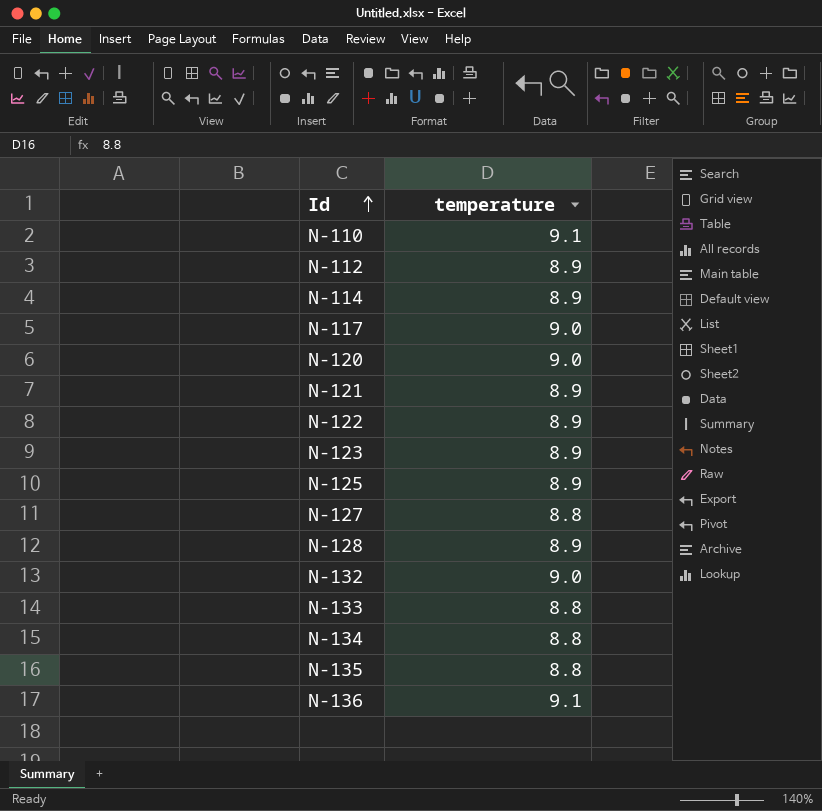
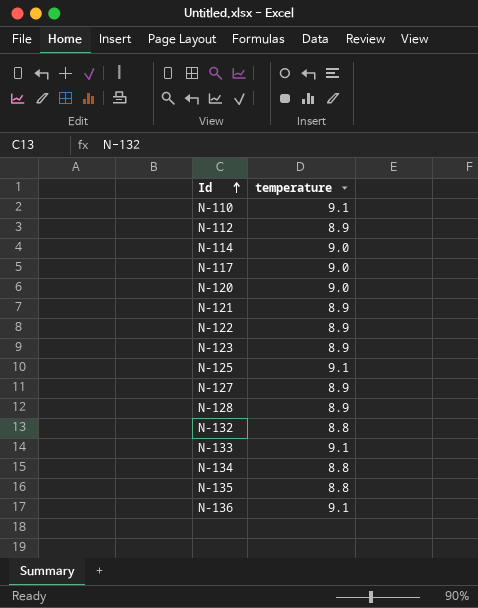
N-114 | temperature: 8.9 -> 9.0
N-125 | temperature: 8.9 -> 9.1
N-127 | temperature: 8.8 -> 8.9
N-132 | temperature: 9.0 -> 8.8
N-133 | temperature: 8.8 -> 9.1

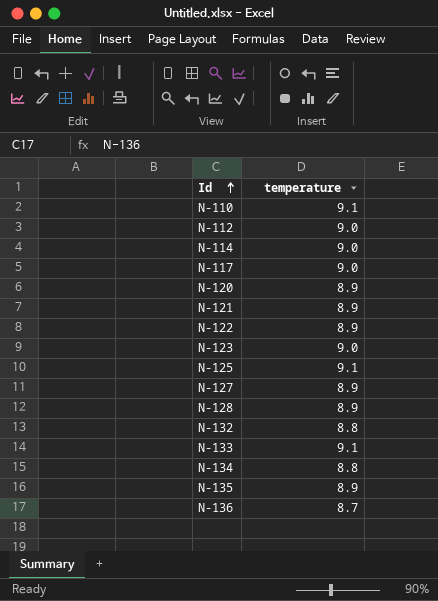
N-112 | temperature: 8.9 -> 9.0
N-120 | temperature: 9.0 -> 8.9
N-123 | temperature: 8.9 -> 9.0
N-135 | temperature: 8.8 -> 8.9
N-136 | temperature: 9.1 -> 8.7

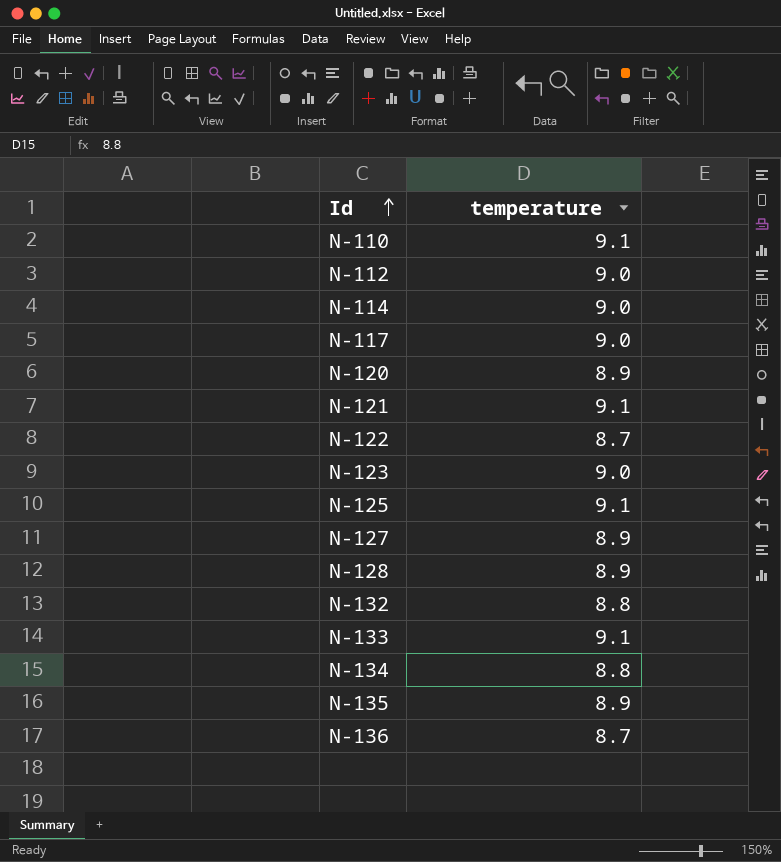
N-121 | temperature: 8.9 -> 9.1
N-122 | temperature: 8.9 -> 8.7

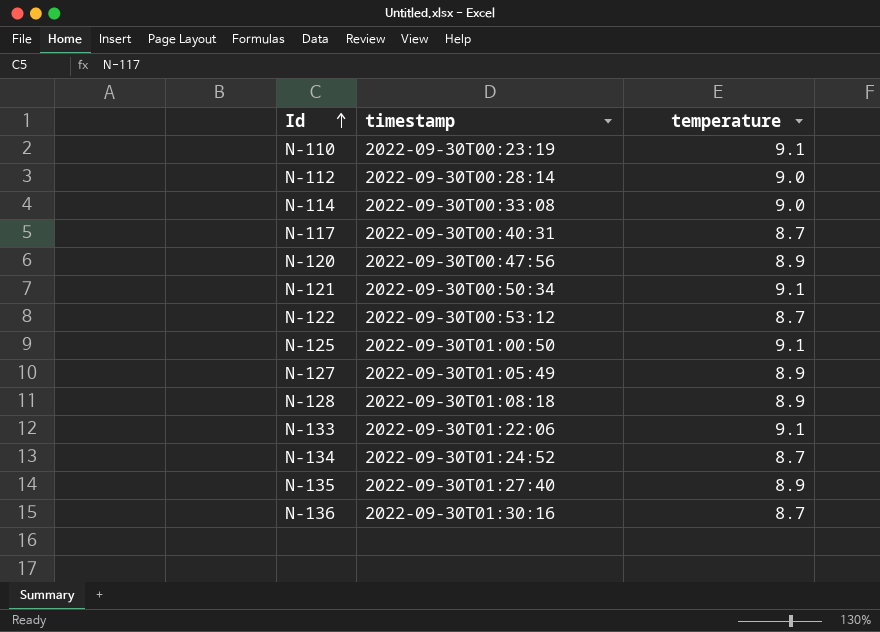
column timestamp | position: none -> 2
row N-123: 9.0 -> none
row N-132: 8.8 -> none
N-117 | temperature: 9.0 -> 8.7
N-134 | temperature: 8.8 -> 8.7

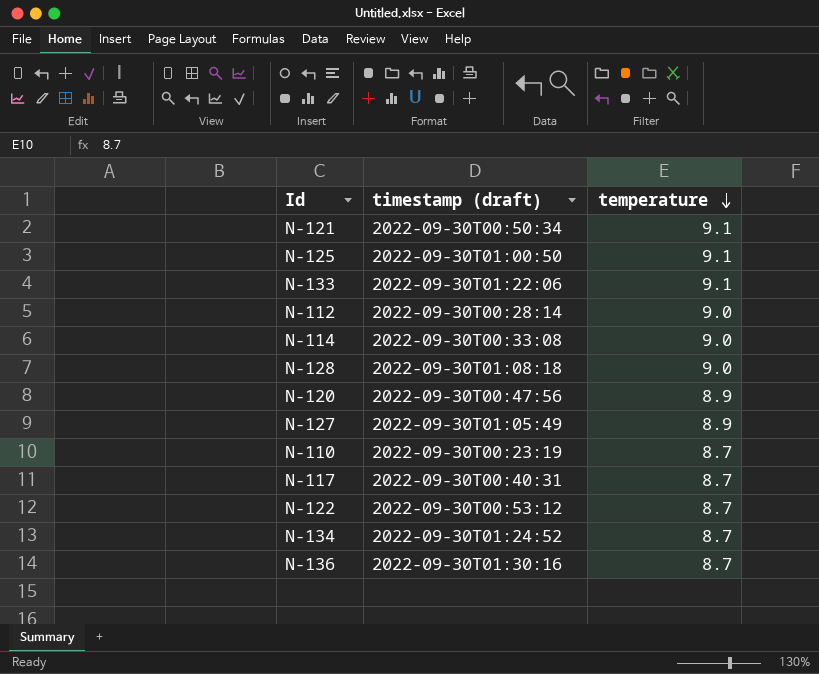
row order: Id ascending -> temperature descending
column name: timestamp -> timestamp (draft)
row N-135: 2022-09-30T01:27:40 | 8.9 -> none
N-128 | temperature: 8.9 -> 9.0
N-110 | temperature: 9.1 -> 8.7

